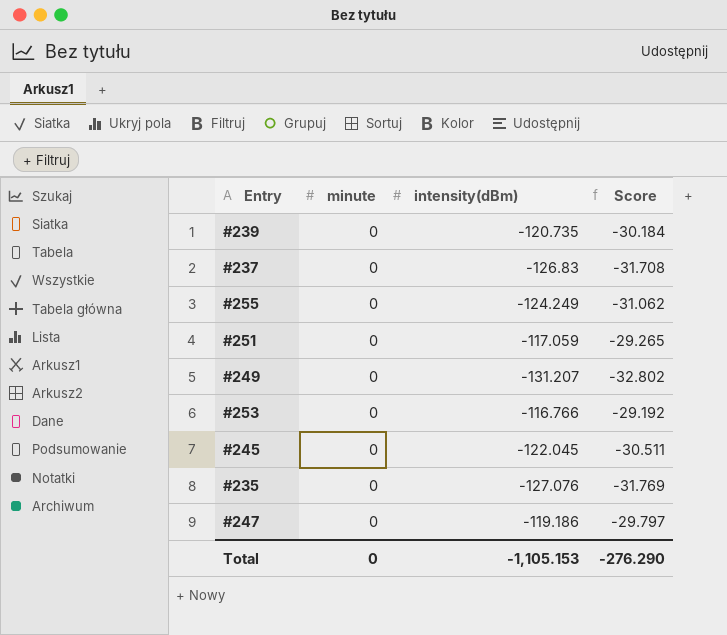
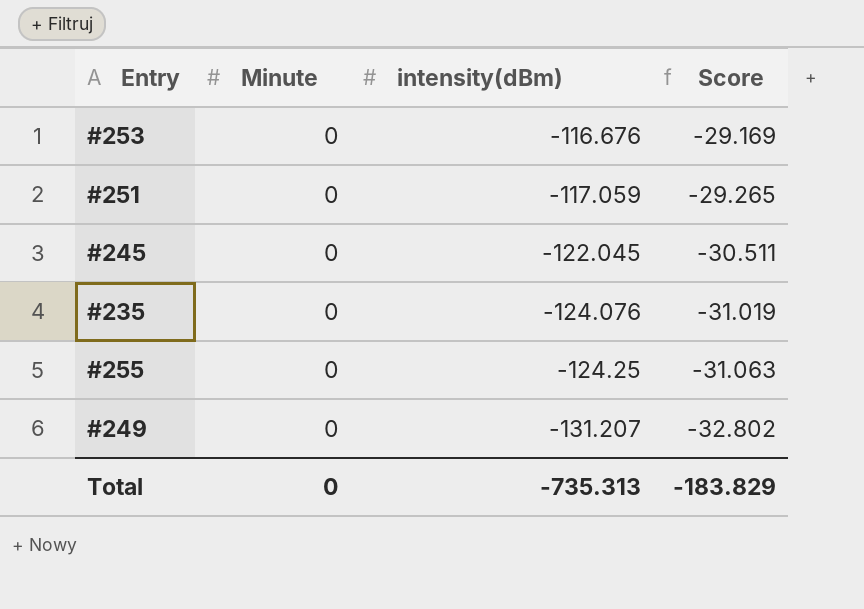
row order: none -> intensity(dBm) descending
column name: minute -> Minute
row #239: 0 | -120.735 | -30.184 -> none
row #237: 0 | -126.83 | -31.708 -> none
row #247: 0 | -119.186 | -29.797 -> none
#253 | intensity(dBm): -116.766 -> -116.676
#253 | Score: -29.192 -> -29.169
#235 | intensity(dBm): -127.076 -> -124.076
#235 | Score: -31.769 -> -31.019
#255 | intensity(dBm): -124.249 -> -124.25
#255 | Score: -31.062 -> -31.063
Total | intensity(dBm): -1,105.153 -> -735.313
Total | Score: -276.290 -> -183.829

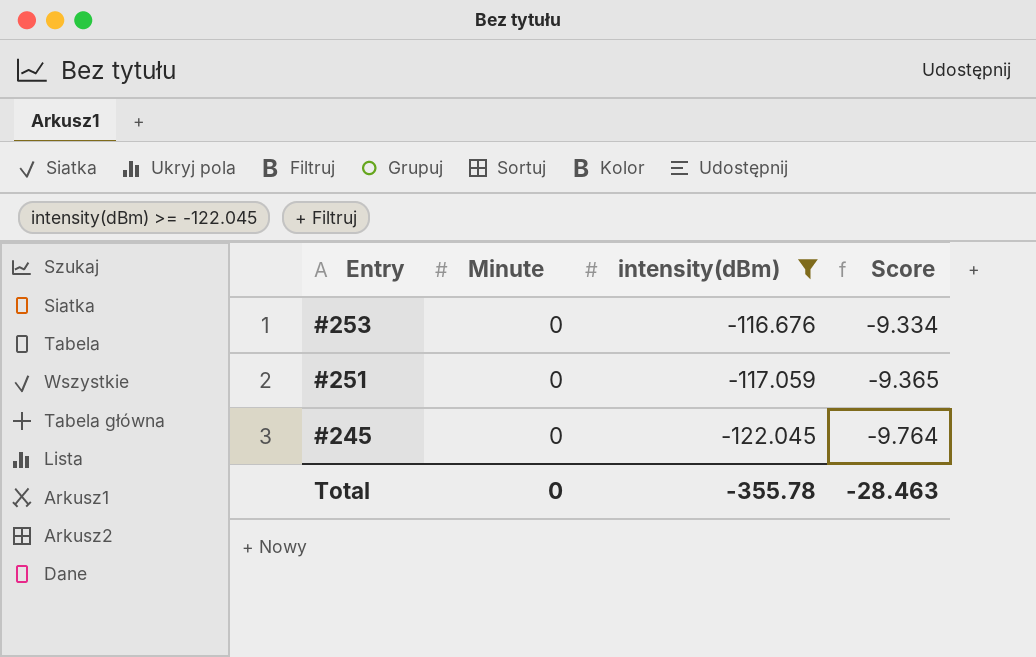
filter: none -> intensity(dBm) >= -122.045
column Score | formula: [intensity(dBm)] * 0.25 -> [intensity(dBm)] * 0.08
Total | intensity(dBm): -735.313 -> -355.78
Total | Score: -183.829 -> -28.463

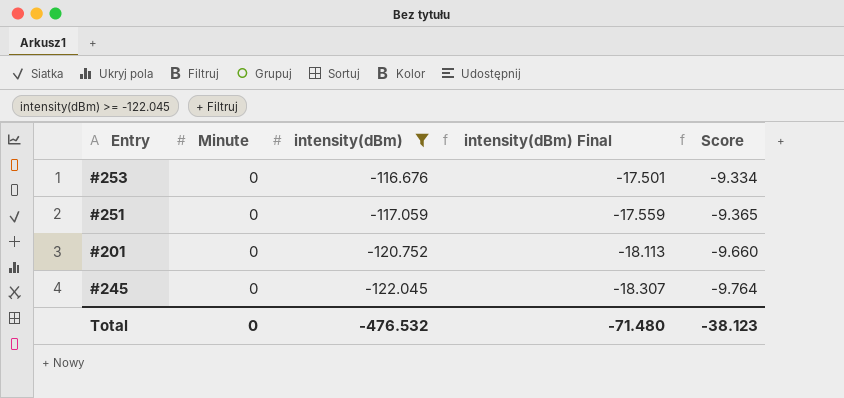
column intensity(dBm) Final | formula: none -> [intensity(dBm)] * 0.15
row #201: none -> 0 | -120.752 | -18.113 | -9.660
Total | intensity(dBm): -355.78 -> -476.532
Total | Score: -28.463 -> -38.123

